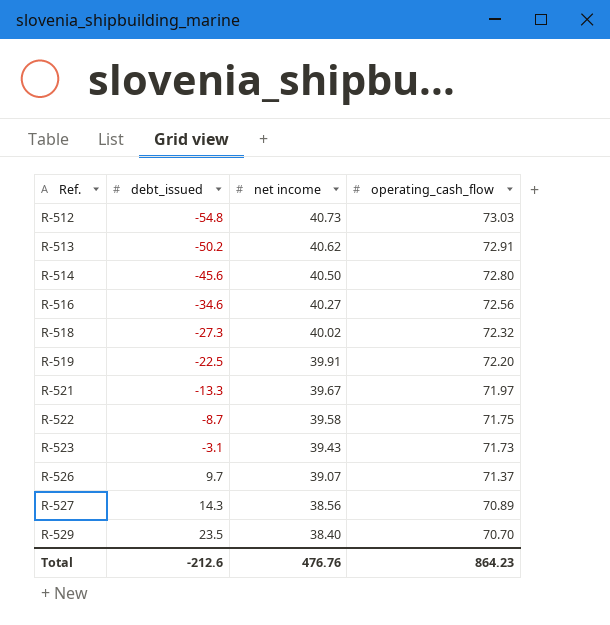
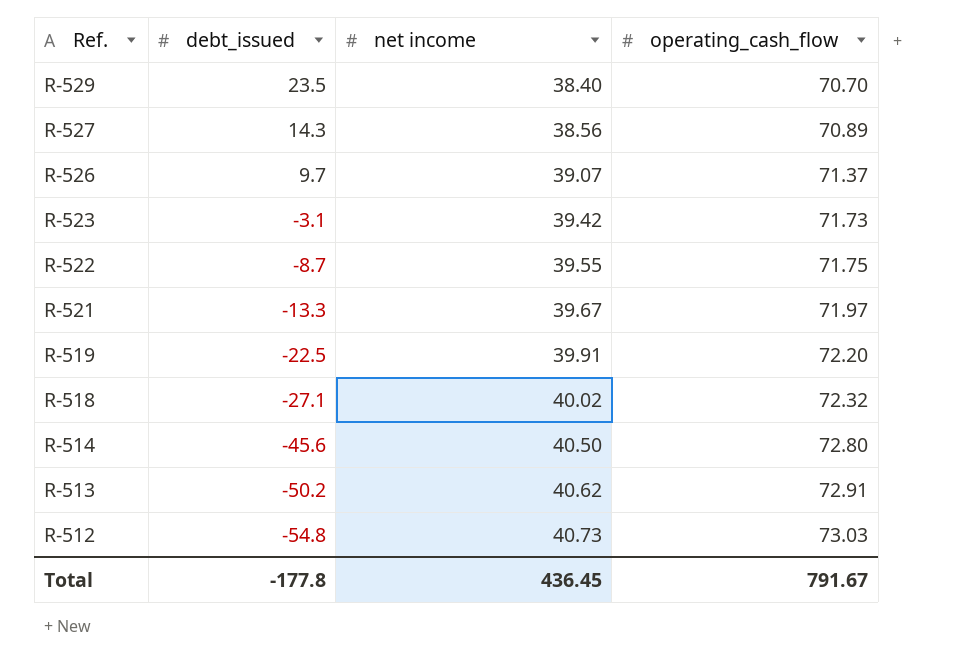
row order: Ref. ascending -> Ref. descending
row R-516: -34.6 | 40.27 | 72.56 -> none
R-523 | net income: 39.43 -> 39.42
R-522 | net income: 39.58 -> 39.55
R-518 | debt_issued: -27.3 -> -27.1
Total | debt_issued: -212.6 -> -177.8
Total | net income: 476.76 -> 436.45
Total | operating_cash_flow: 864.23 -> 791.67

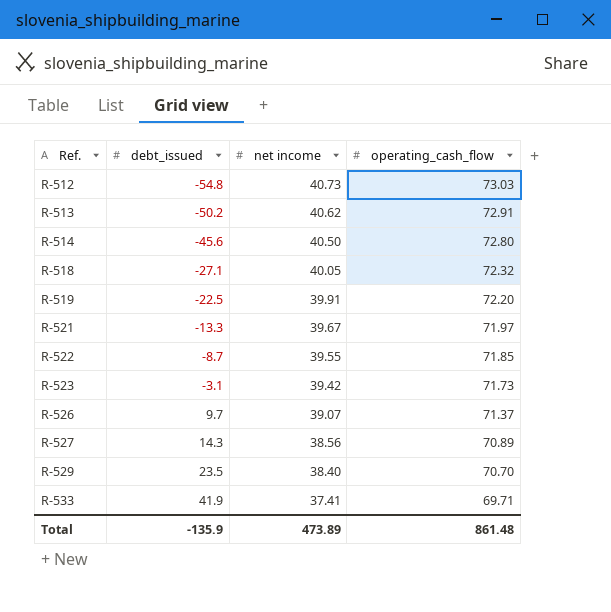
row order: Ref. descending -> Ref. ascending
R-518 | net income: 40.02 -> 40.05
R-522 | operating_cash_flow: 71.75 -> 71.85
row R-533: none -> 41.9 | 37.41 | 69.71
Total | debt_issued: -177.8 -> -135.9
Total | net income: 436.45 -> 473.89
Total | operating_cash_flow: 791.67 -> 861.48

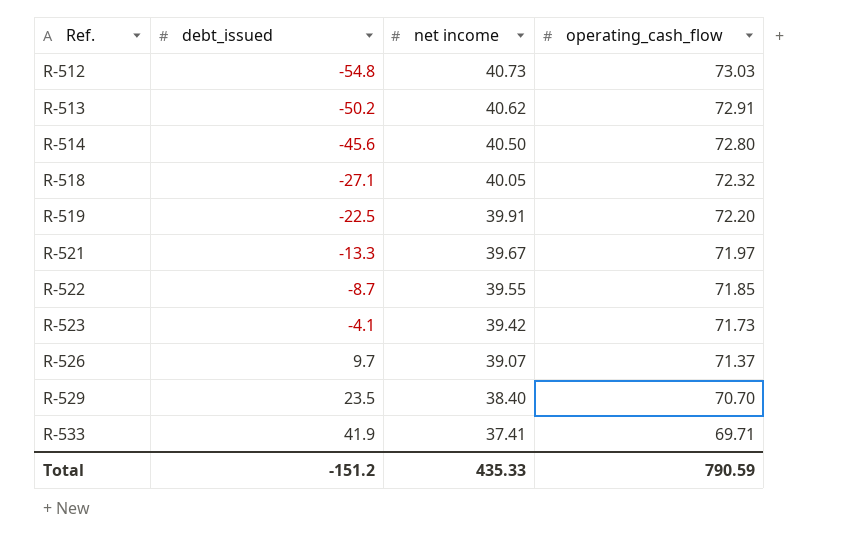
row R-527: 14.3 | 38.56 | 70.89 -> none
R-523 | debt_issued: -3.1 -> -4.1
Total | debt_issued: -135.9 -> -151.2
Total | net income: 473.89 -> 435.33
Total | operating_cash_flow: 861.48 -> 790.59

